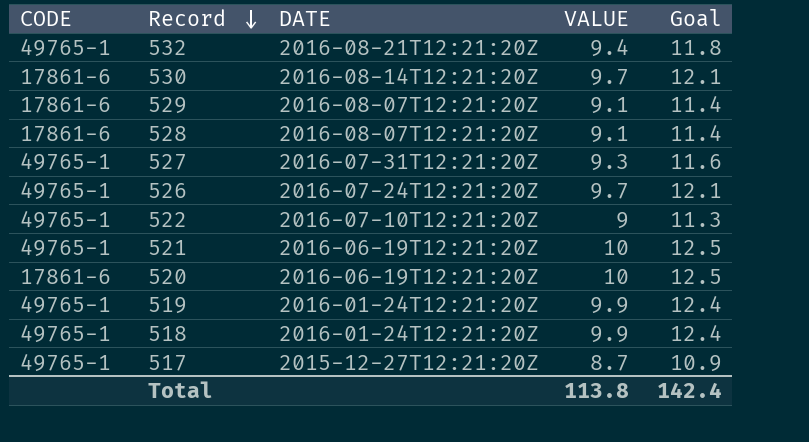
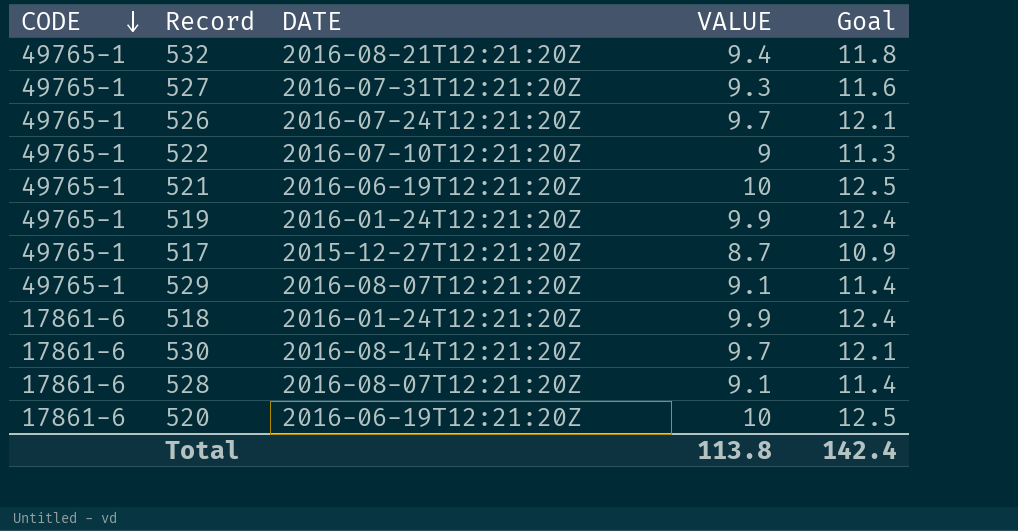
row order: Record descending -> CODE descending
529 | CODE: 17861-6 -> 49765-1
518 | CODE: 49765-1 -> 17861-6

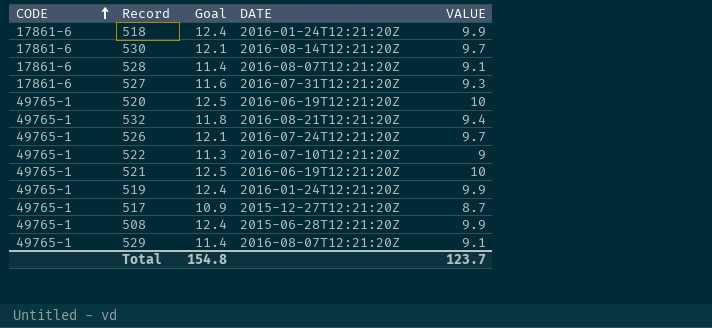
row order: CODE descending -> CODE ascending
column Goal | position: 5 -> 3
527 | CODE: 49765-1 -> 17861-6
520 | CODE: 17861-6 -> 49765-1
row 508: none -> 49765-1 | 12.4 | 2015-06-28T12:21:20Z | 9.9
Total | Goal: 142.4 -> 154.8
Total | VALUE: 113.8 -> 123.7

